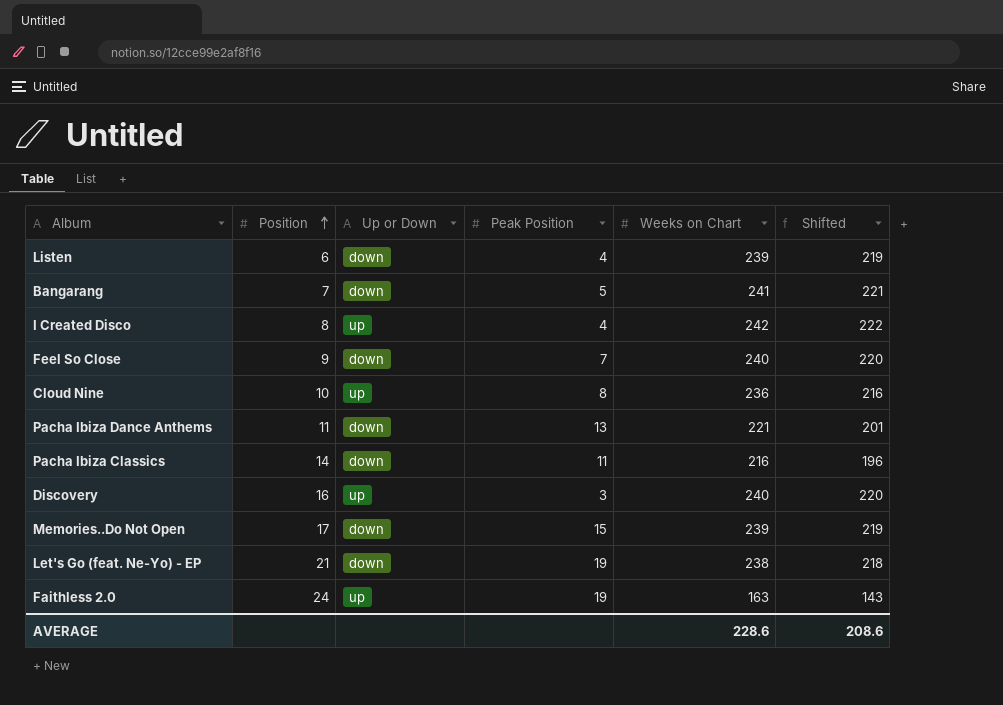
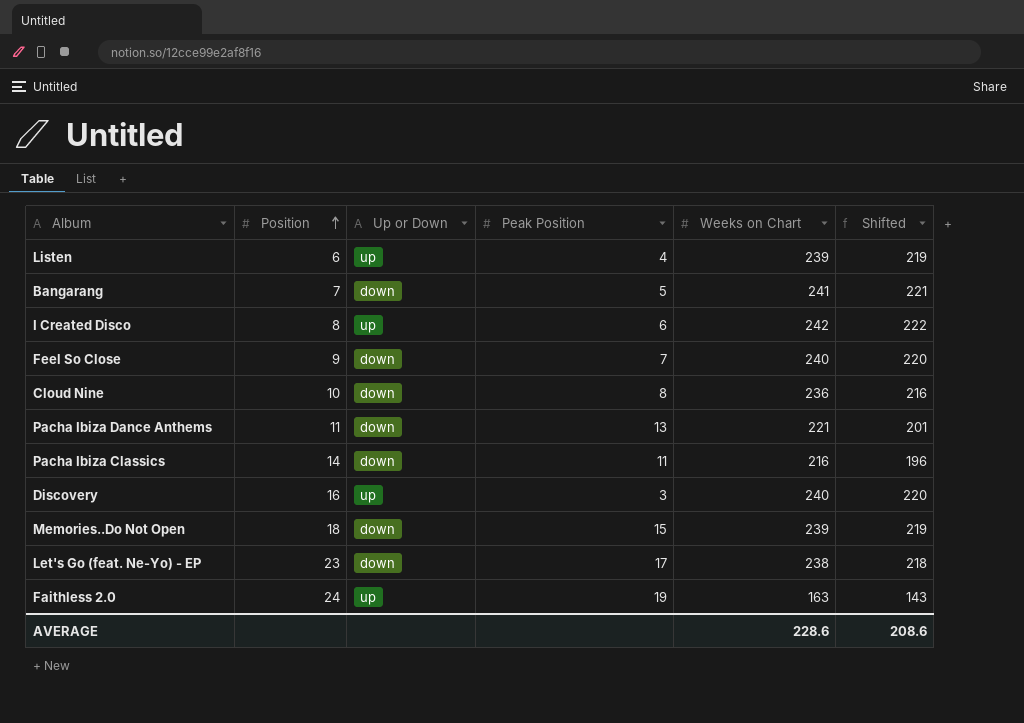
Listen | Up or Down: down -> up
I Created Disco | Peak Position: 4 -> 6
Cloud Nine | Up or Down: up -> down
Memories..Do Not Open | Position: 17 -> 18
Let's Go (feat. Ne-Yo) - EP | Position: 21 -> 23
Let's Go (feat. Ne-Yo) - EP | Peak Position: 19 -> 17

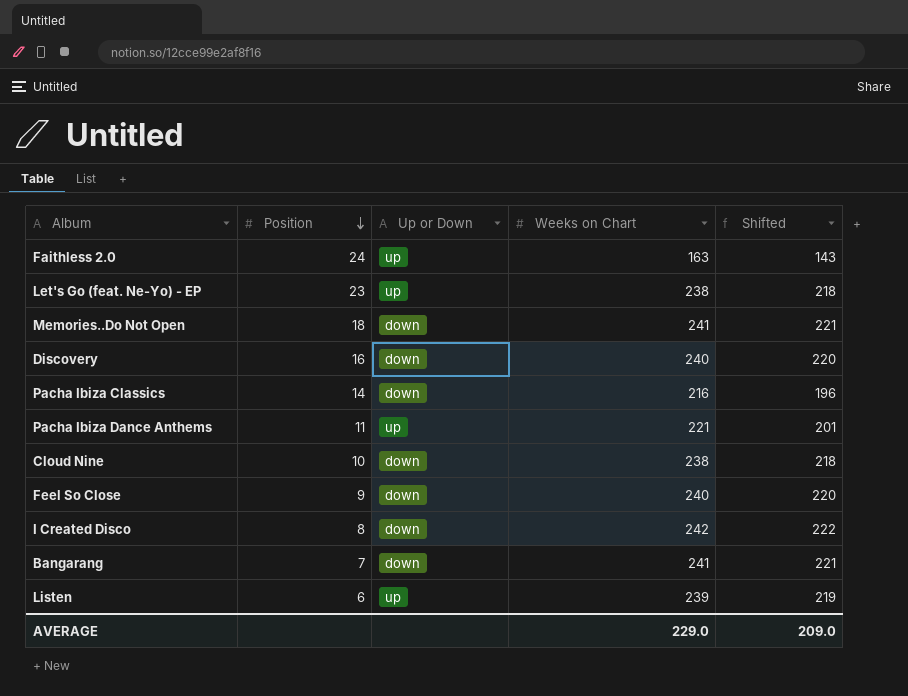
row order: Position ascending -> Position descending
column Peak Position | position: 4 -> none
Let's Go (feat. Ne-Yo) - EP | Up or Down: down -> up
Memories..Do Not Open | Weeks on Chart: 239 -> 241
Memories..Do Not Open | Shifted: 219 -> 221
Discovery | Up or Down: up -> down
Pacha Ibiza Dance Anthems | Up or Down: down -> up
Cloud Nine | Weeks on Chart: 236 -> 238
Cloud Nine | Shifted: 216 -> 218
I Created Disco | Up or Down: up -> down
AVERAGE | Weeks on Chart: 228.6 -> 229.0
AVERAGE | Shifted: 208.6 -> 209.0

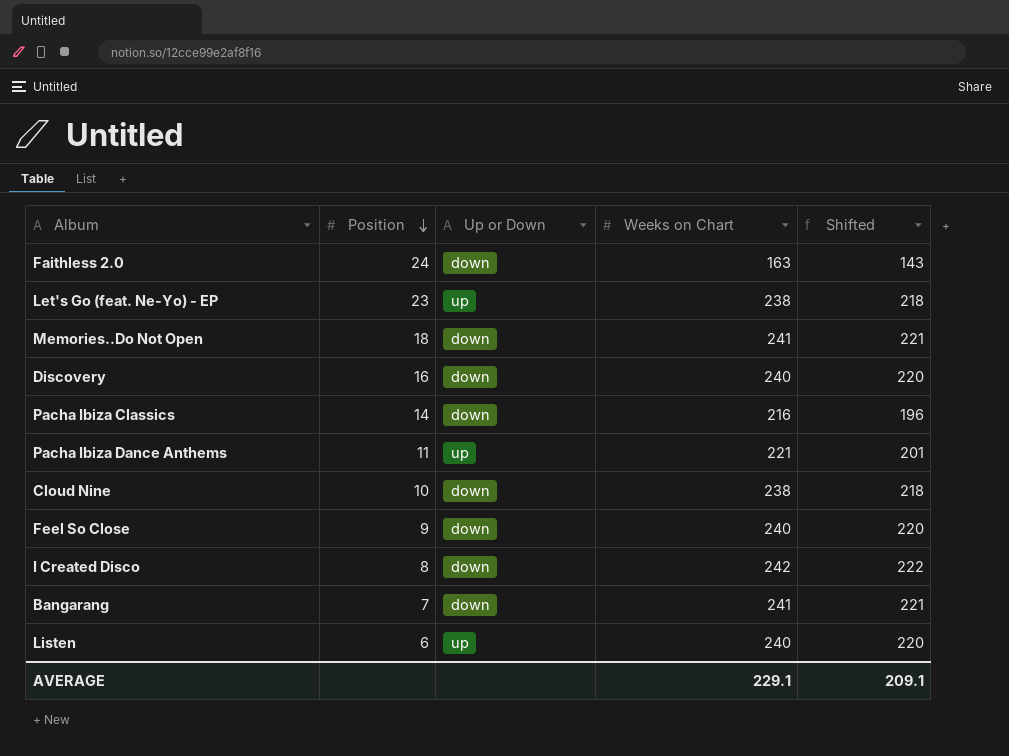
Faithless 2.0 | Up or Down: up -> down
Listen | Weeks on Chart: 239 -> 240
Listen | Shifted: 219 -> 220
AVERAGE | Weeks on Chart: 229.0 -> 229.1
AVERAGE | Shifted: 209.0 -> 209.1

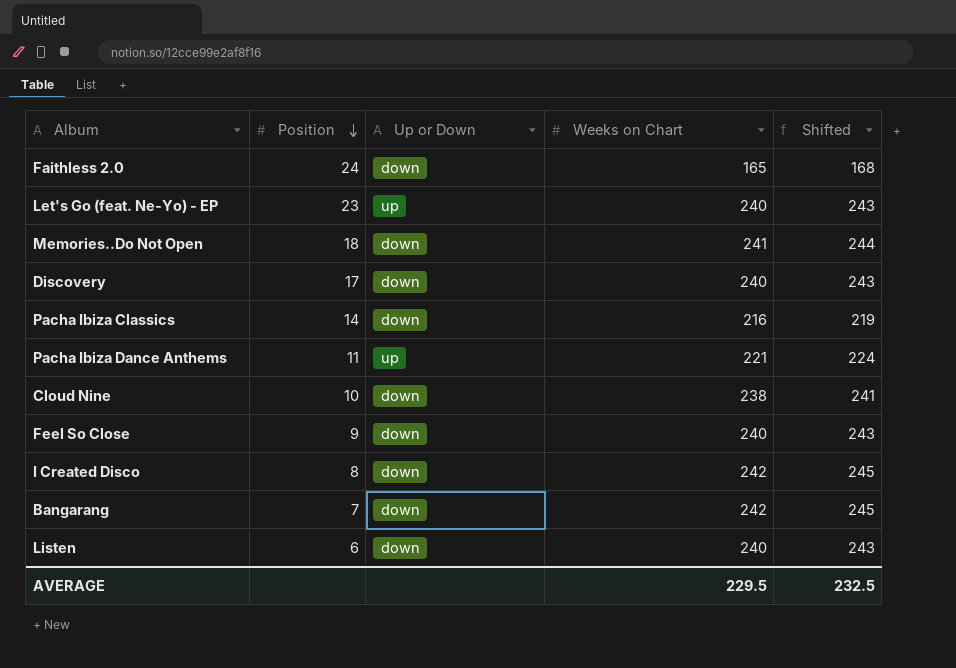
column Shifted | formula: [Weeks on Chart] - 20 -> [Weeks on Chart] + 3
Faithless 2.0 | Weeks on Chart: 163 -> 165
Let's Go (feat. Ne-Yo) - EP | Weeks on Chart: 238 -> 240
Discovery | Position: 16 -> 17
Bangarang | Weeks on Chart: 241 -> 242
Listen | Up or Down: up -> down
AVERAGE | Weeks on Chart: 229.1 -> 229.5
AVERAGE | Shifted: 209.1 -> 232.5

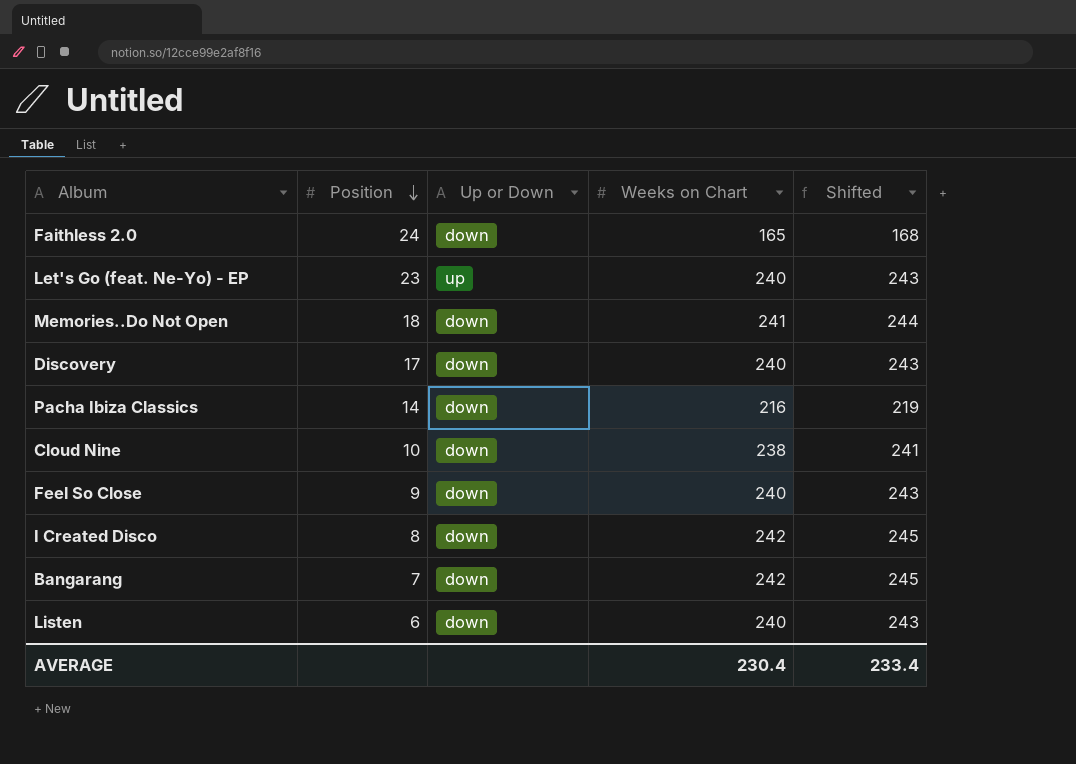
row Pacha Ibiza Dance Anthems: 11 | up | 221 | 224 -> none
AVERAGE | Weeks on Chart: 229.5 -> 230.4
AVERAGE | Shifted: 232.5 -> 233.4

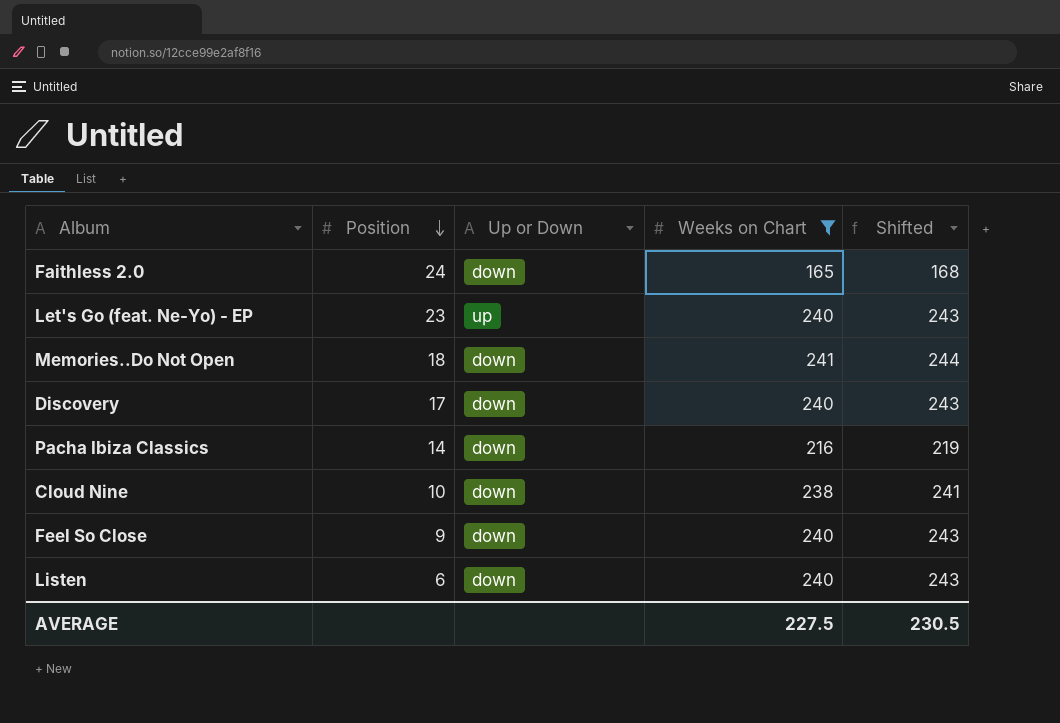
filter: none -> Weeks on Chart != 242
AVERAGE | Weeks on Chart: 230.4 -> 227.5
AVERAGE | Shifted: 233.4 -> 230.5

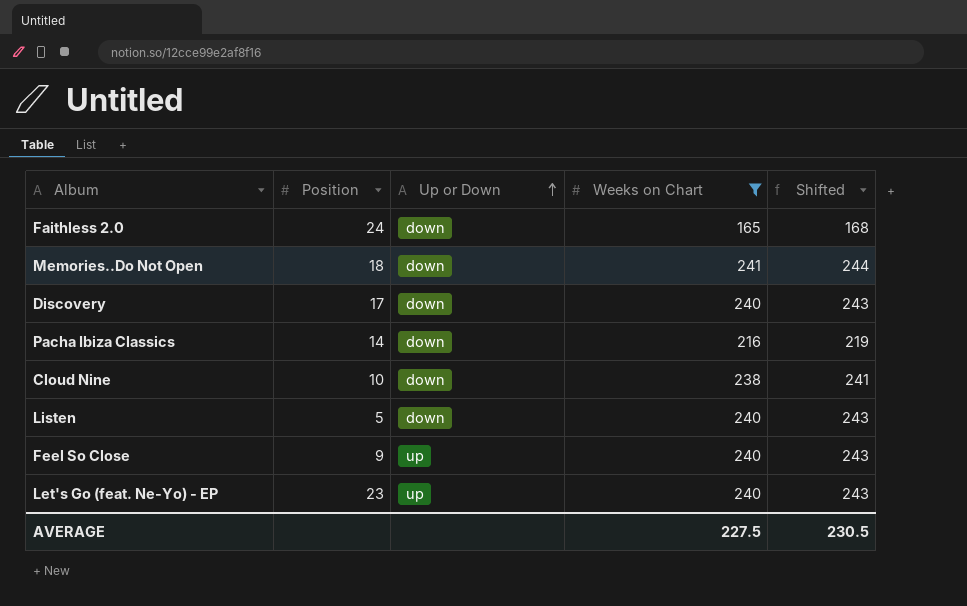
row order: Position descending -> Up or Down ascending
Listen | Position: 6 -> 5
Feel So Close | Up or Down: down -> up

